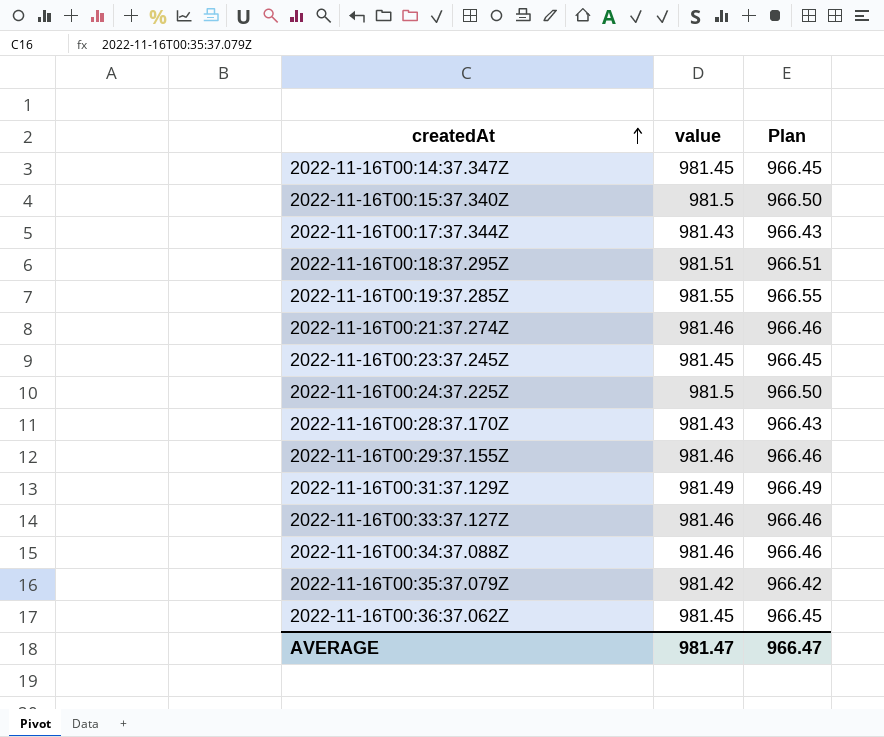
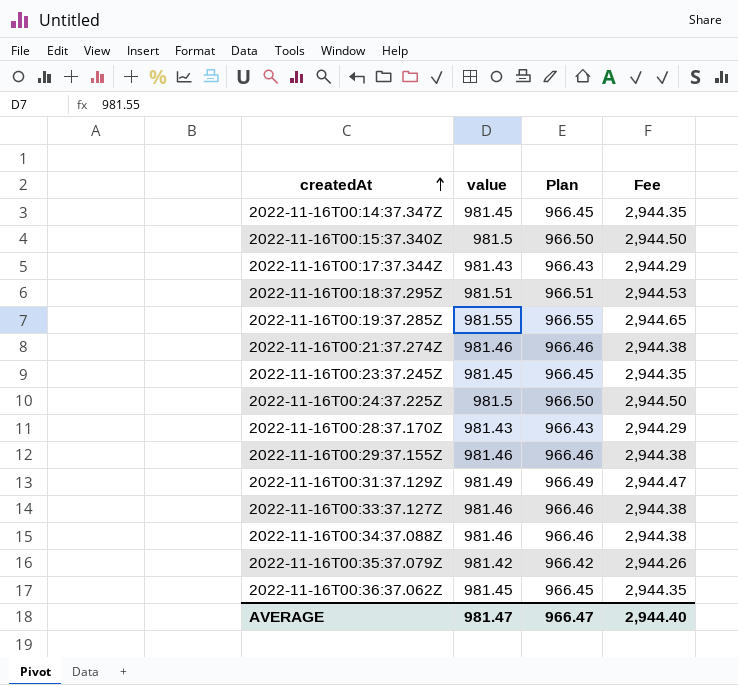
column Fee | formula: none -> [value] * 3

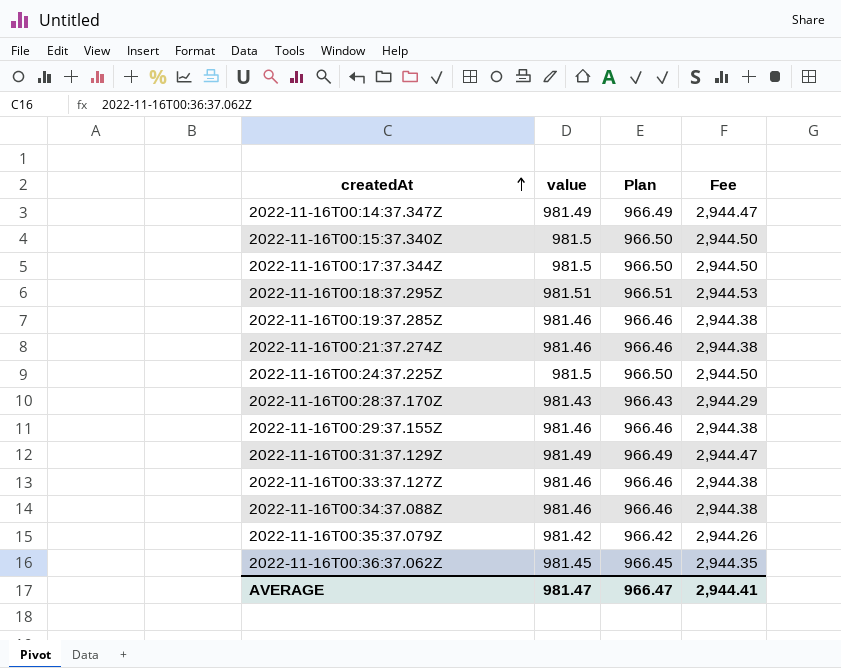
row 2022-11-16T00:23:37.245Z: 981.45 | 966.45 | 2,944.35 -> none
2022-11-16T00:14:37.347Z | value: 981.45 -> 981.49
2022-11-16T00:14:37.347Z | Plan: 966.45 -> 966.49
2022-11-16T00:14:37.347Z | Fee: 2,944.35 -> 2,944.47
2022-11-16T00:17:37.344Z | value: 981.43 -> 981.5
2022-11-16T00:17:37.344Z | Plan: 966.43 -> 966.50
2022-11-16T00:17:37.344Z | Fee: 2,944.29 -> 2,944.50
2022-11-16T00:19:37.285Z | value: 981.55 -> 981.46
2022-11-16T00:19:37.285Z | Plan: 966.55 -> 966.46
2022-11-16T00:19:37.285Z | Fee: 2,944.65 -> 2,944.38
AVERAGE | Fee: 2,944.40 -> 2,944.41

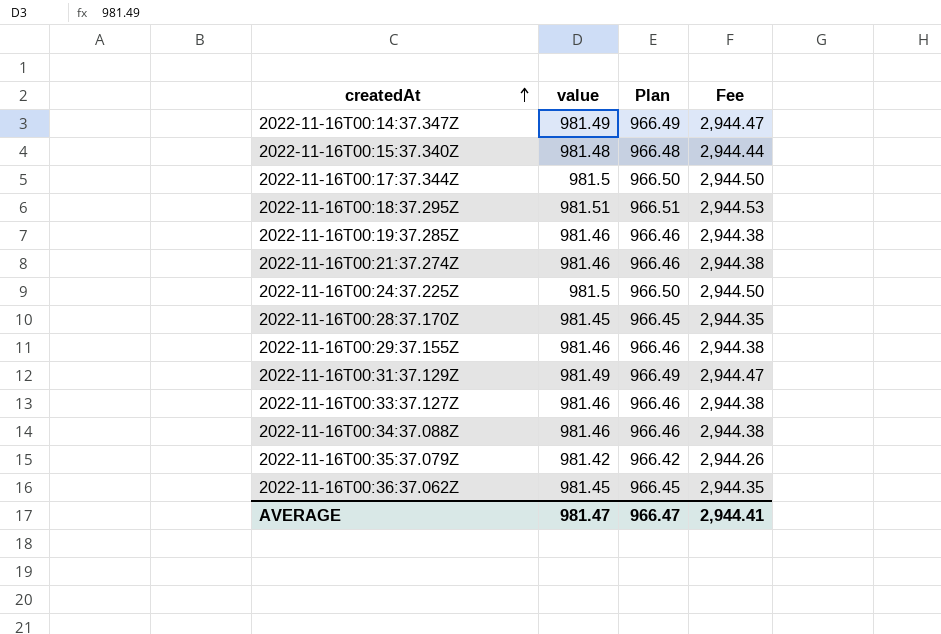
2022-11-16T00:15:37.340Z | value: 981.5 -> 981.48
2022-11-16T00:15:37.340Z | Plan: 966.50 -> 966.48
2022-11-16T00:15:37.340Z | Fee: 2,944.50 -> 2,944.44
2022-11-16T00:28:37.170Z | value: 981.43 -> 981.45
2022-11-16T00:28:37.170Z | Plan: 966.43 -> 966.45
2022-11-16T00:28:37.170Z | Fee: 2,944.29 -> 2,944.35

